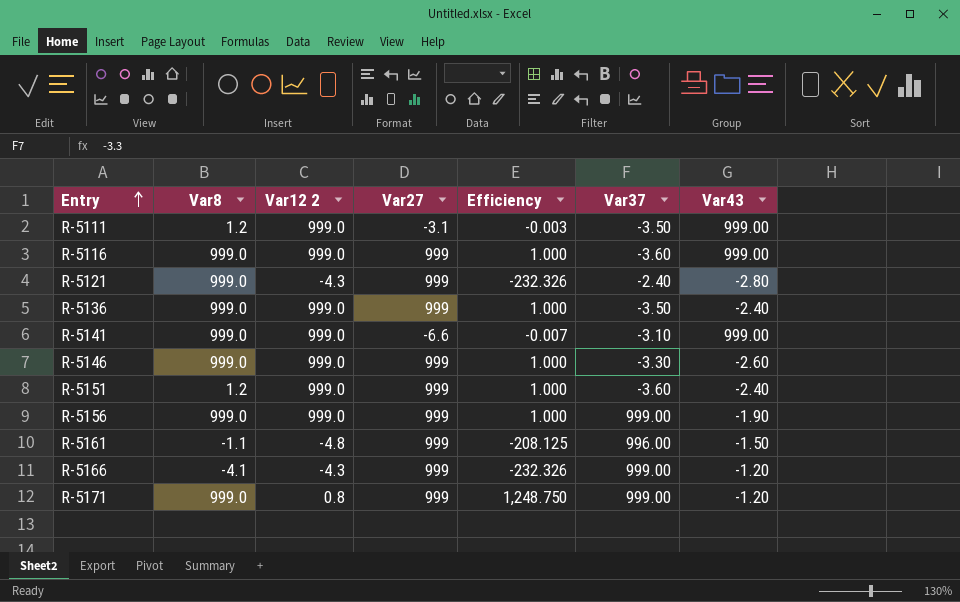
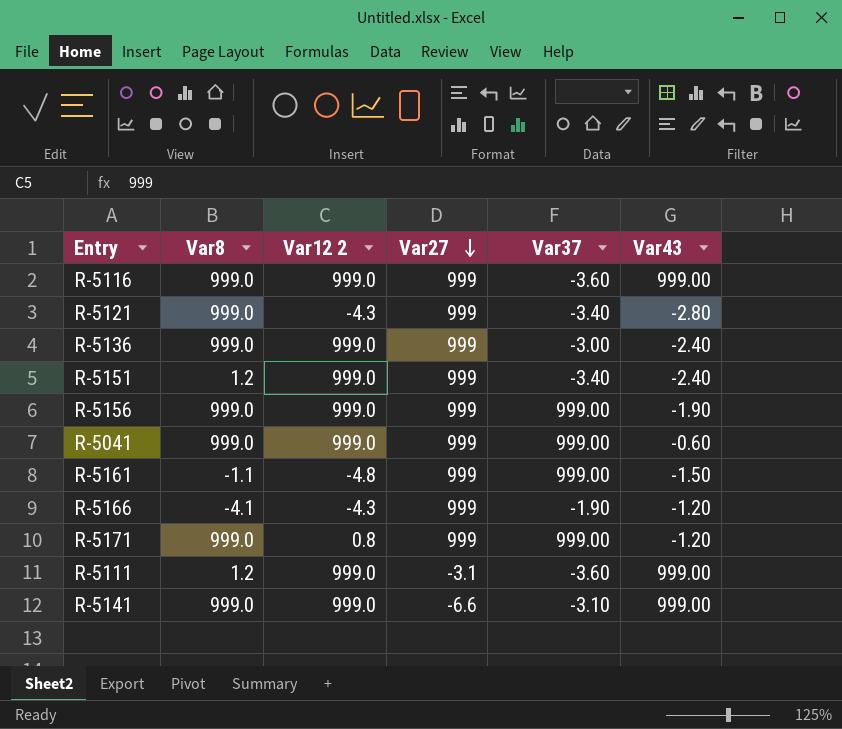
row order: Entry ascending -> Var27 descending
column Efficiency | formula: [Var27] / [Var12 2] -> none
row R-5146: 999.0 | 999.0 | 999 | 1.000 | -3.30 | -2.60 -> none
R-5121 | Var37: -2.40 -> -3.40
R-5136 | Var37: -3.50 -> -3.00
R-5151 | Var37: -3.60 -> -3.40
row R-5041: none -> 999.0 | 999.0 | 999 | 999.00 | -0.60
R-5161 | Var37: 996.00 -> 999.00
R-5166 | Var37: 999.00 -> -1.90
R-5111 | Var37: -3.50 -> -3.60

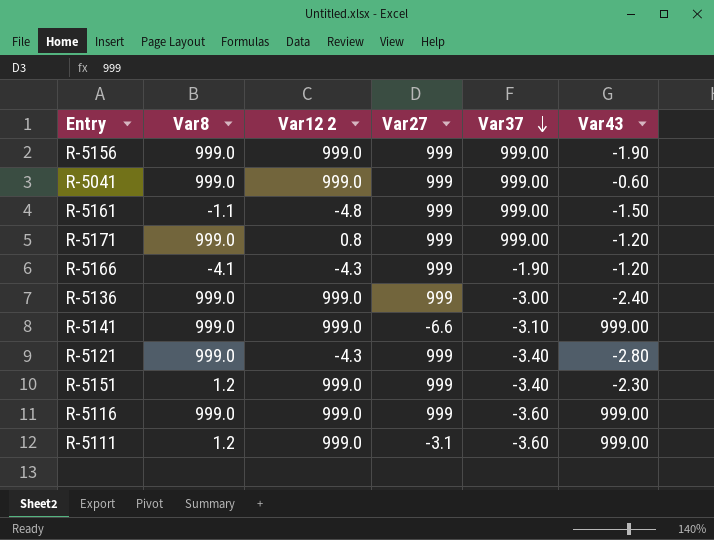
row order: Var27 descending -> Var37 descending
R-5151 | Var43: -2.40 -> -2.30

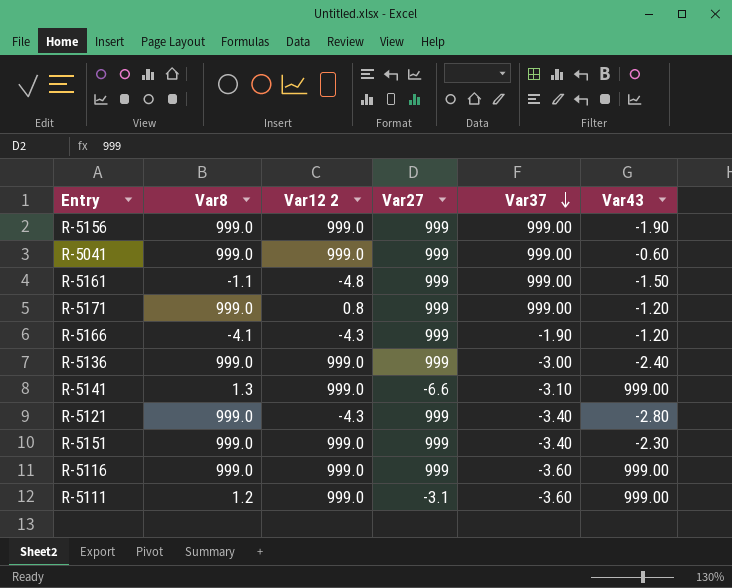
R-5141 | Var8: 999.0 -> 1.3
R-5151 | Var8: 1.2 -> 999.0

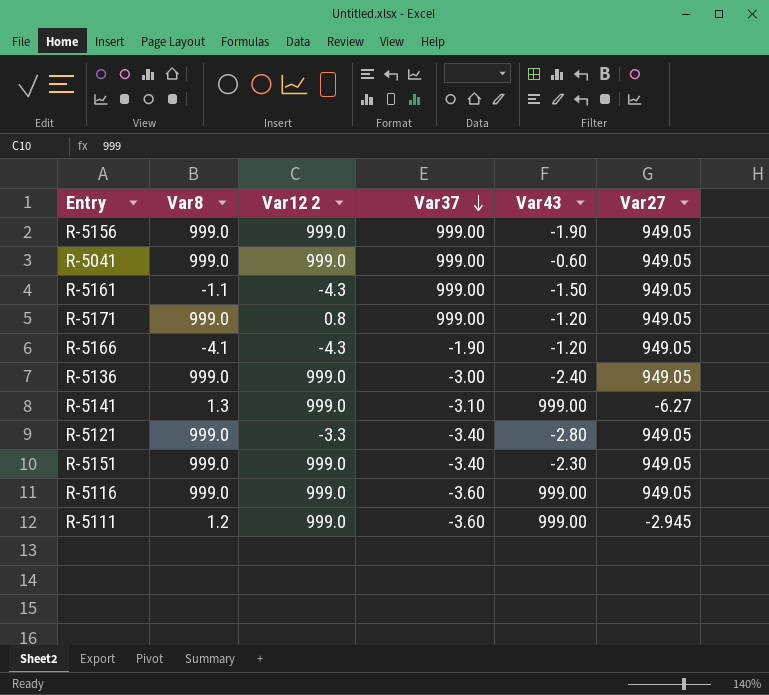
column Var27 | position: 4 -> 6
R-5156 | Var27: 999 -> 949.05
R-5041 | Var27: 999 -> 949.05
R-5161 | Var12 2: -4.8 -> -4.3
R-5161 | Var27: 999 -> 949.05
R-5171 | Var27: 999 -> 949.05
R-5166 | Var27: 999 -> 949.05
R-5136 | Var27: 999 -> 949.05
R-5141 | Var27: -6.6 -> -6.27
R-5121 | Var12 2: -4.3 -> -3.3
R-5121 | Var27: 999 -> 949.05
R-5151 | Var27: 999 -> 949.05
R-5116 | Var27: 999 -> 949.05
R-5111 | Var27: -3.1 -> -2.945

